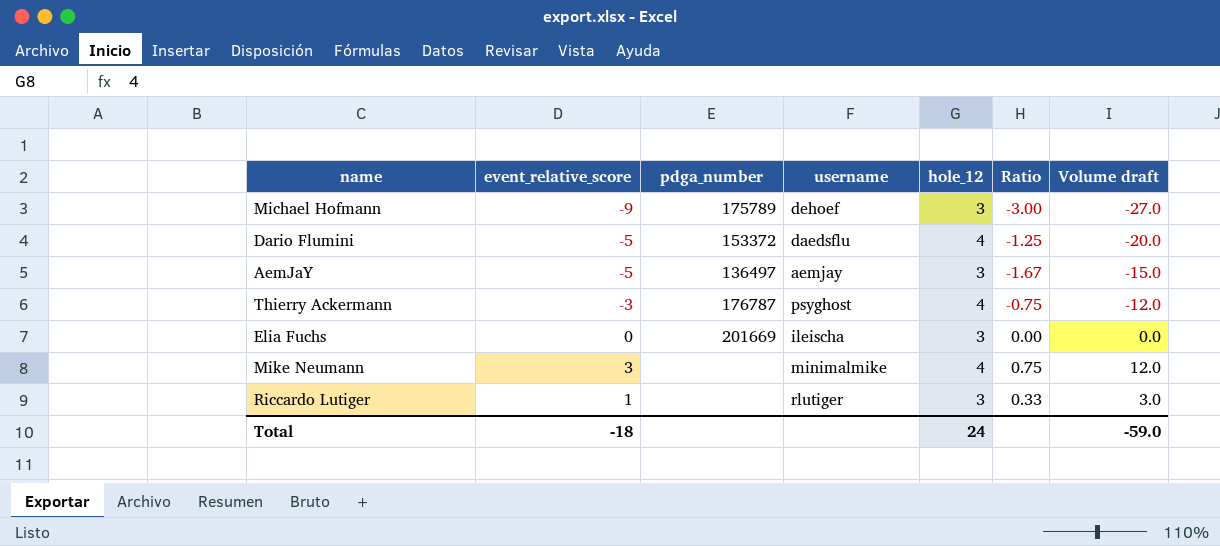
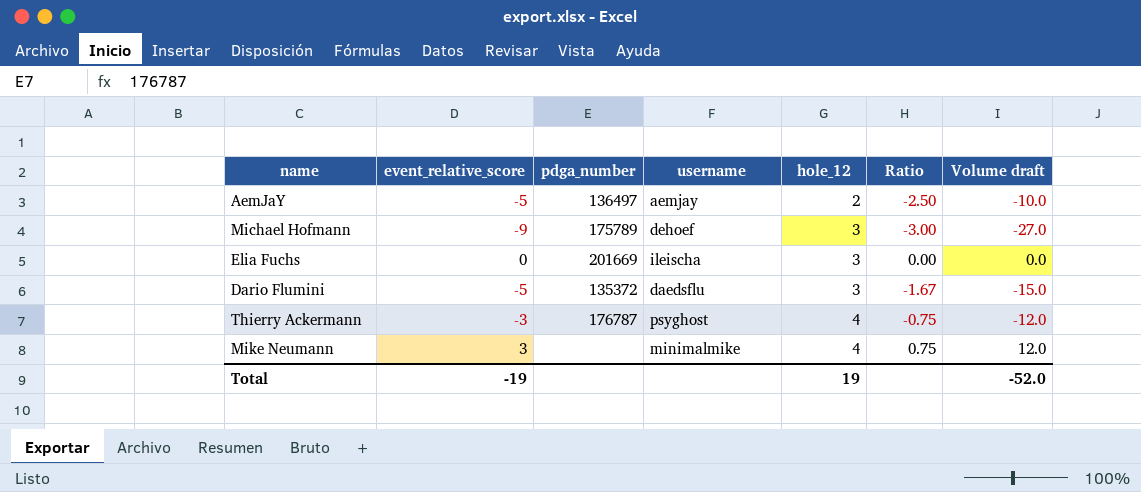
row order: none -> hole_12 ascending
row Riccardo Lutiger: 1 | none | rlutiger | 3 | 0.33 | 3.0 -> none
AemJaY | hole_12: 3 -> 2
AemJaY | Ratio: -1.67 -> -2.50
AemJaY | Volume draft: -15.0 -> -10.0
Dario Flumini | pdga_number: 153372 -> 135372
Dario Flumini | hole_12: 4 -> 3
Dario Flumini | Ratio: -1.25 -> -1.67
Dario Flumini | Volume draft: -20.0 -> -15.0
Total | event_relative_score: -18 -> -19
Total | hole_12: 24 -> 19
Total | Volume draft: -59.0 -> -52.0

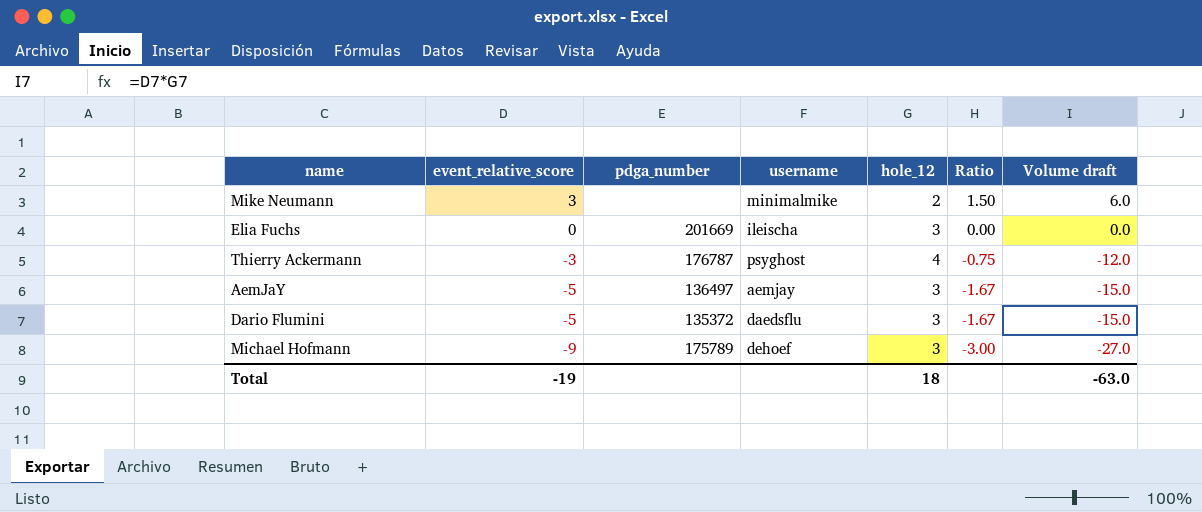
row order: hole_12 ascending -> event_relative_score descending
Mike Neumann | hole_12: 4 -> 2
Mike Neumann | Ratio: 0.75 -> 1.50
Mike Neumann | Volume draft: 12.0 -> 6.0
AemJaY | hole_12: 2 -> 3
AemJaY | Ratio: -2.50 -> -1.67
AemJaY | Volume draft: -10.0 -> -15.0
Total | hole_12: 19 -> 18
Total | Volume draft: -52.0 -> -63.0

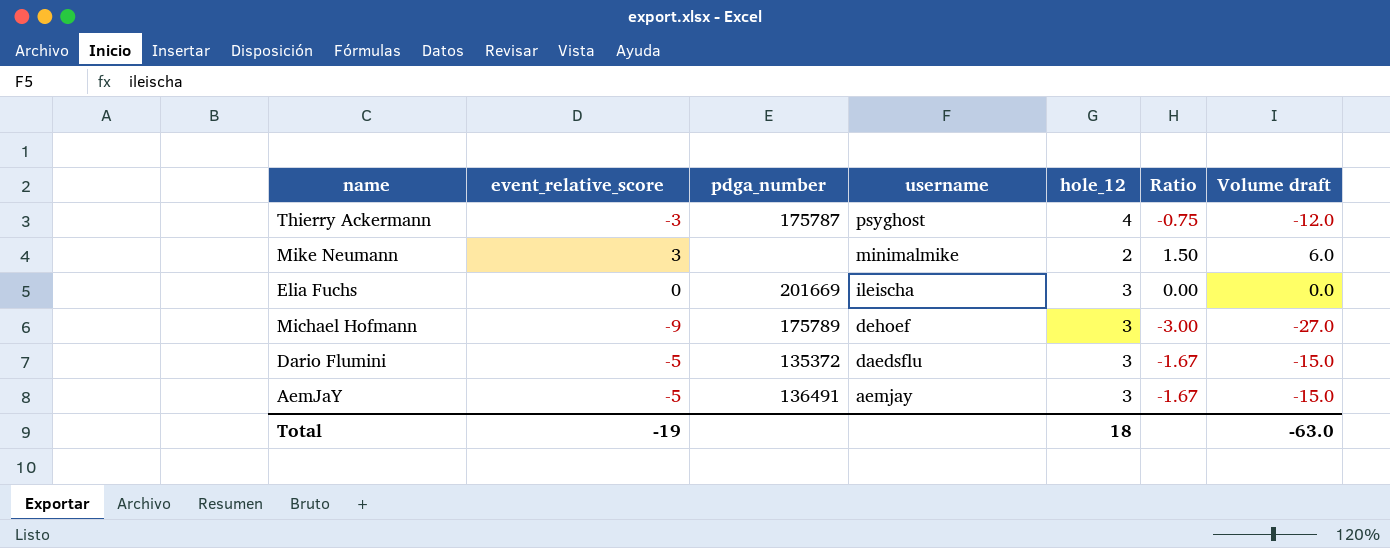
row order: event_relative_score descending -> username descending
Thierry Ackermann | pdga_number: 176787 -> 175787
AemJaY | pdga_number: 136497 -> 136491

